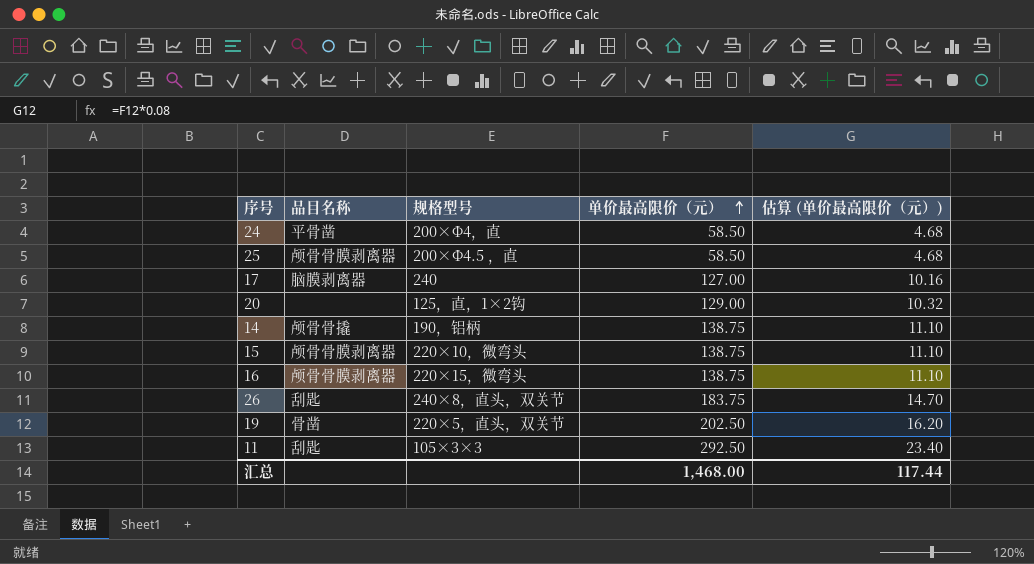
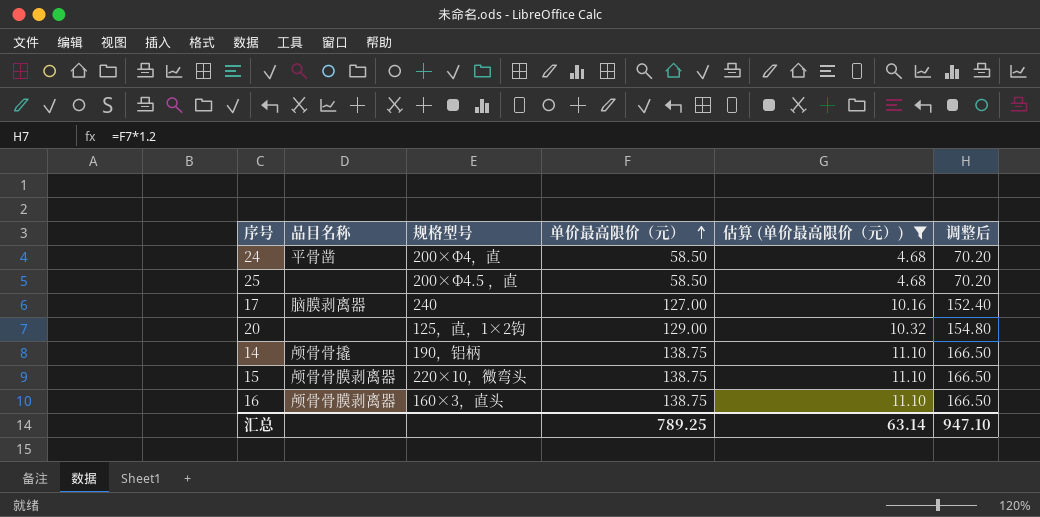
filter: none -> 估算 (单价最高限价（元）) <= 11.10
column 调整后 | formula: none -> [单价最高限价（元）] * 1.2
25 | 品目名称: 颅骨骨膜剥离器 -> none
16 | 规格型号: 220×15，微弯头 -> 160×3，直头
汇总 | 单价最高限价（元）: 1,468.00 -> 789.25
汇总 | 估算 (单价最高限价（元）): 117.44 -> 63.14

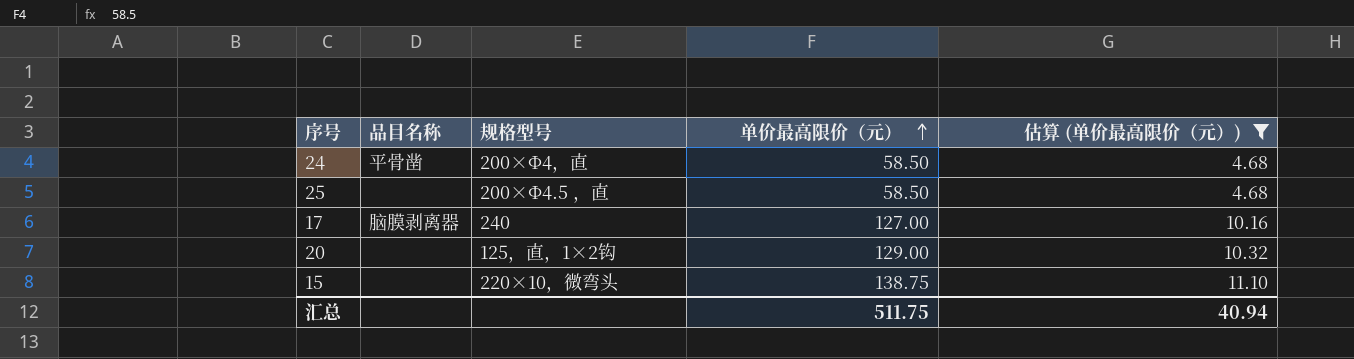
column 调整后 | formula: [单价最高限价（元）] * 1.2 -> none
row 14: 颅骨骨撬 | 190，铝柄 | 138.75 | 11.10 | 166.50 -> none
row 16: 颅骨骨膜剥离器 | 160×3，直头 | 138.75 | 11.10 | 166.50 -> none
15 | 品目名称: 颅骨骨膜剥离器 -> none
汇总 | 单价最高限价（元）: 789.25 -> 511.75
汇总 | 估算 (单价最高限价（元）): 63.14 -> 40.94

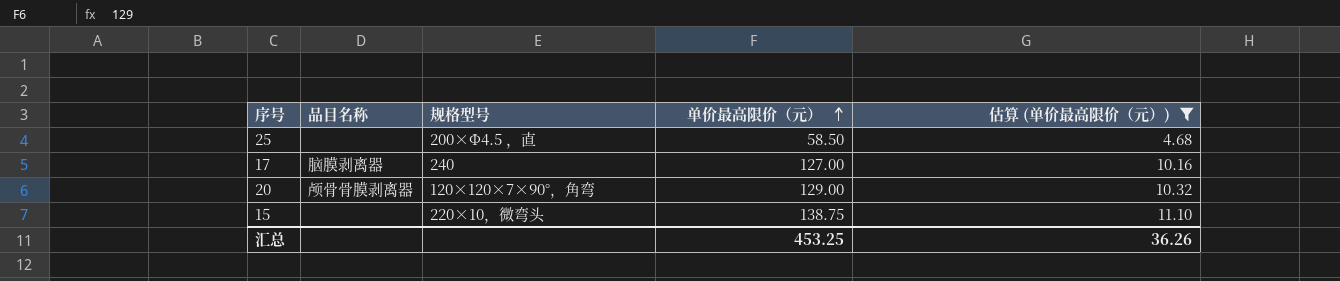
row 24: 平骨凿 | 200×Ф4，直 | 58.50 | 4.68 -> none
20 | 品目名称: none -> 颅骨骨膜剥离器
20 | 规格型号: 125，直，1×2钩 -> 120×120×7×90°，角弯
汇总 | 单价最高限价（元）: 511.75 -> 453.25
汇总 | 估算 (单价最高限价（元）): 40.94 -> 36.26

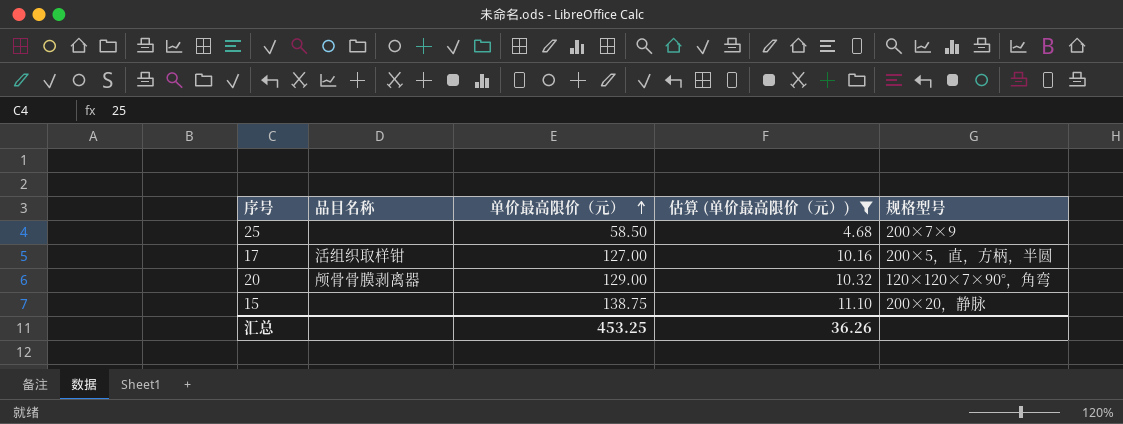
column 规格型号 | position: 3 -> 5
25 | 规格型号: 200×Φ4.5 ，直 -> 200×7×9
17 | 品目名称: 脑膜剥离器 -> 活组织取样钳
17 | 规格型号: 240 -> 200×5，直，方柄，半圆
15 | 规格型号: 220×10，微弯头 -> 200×20，静脉

